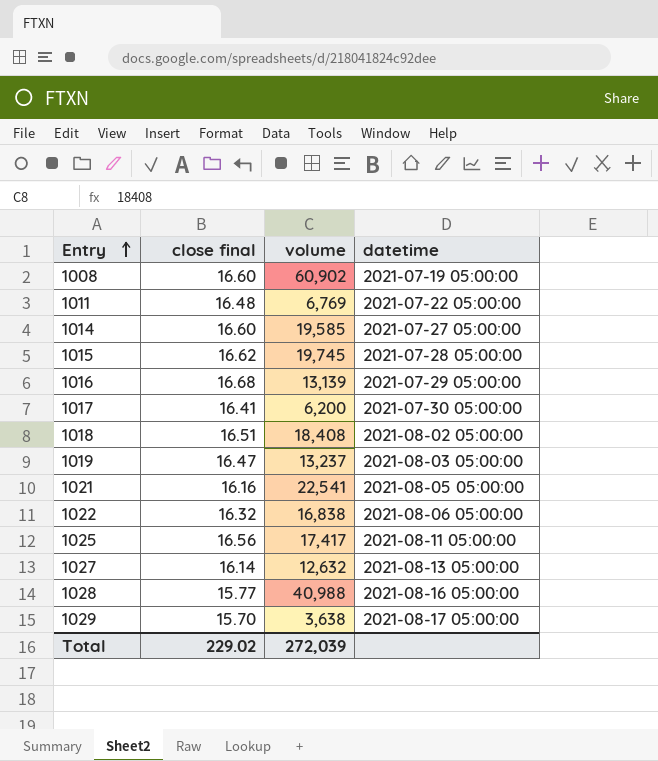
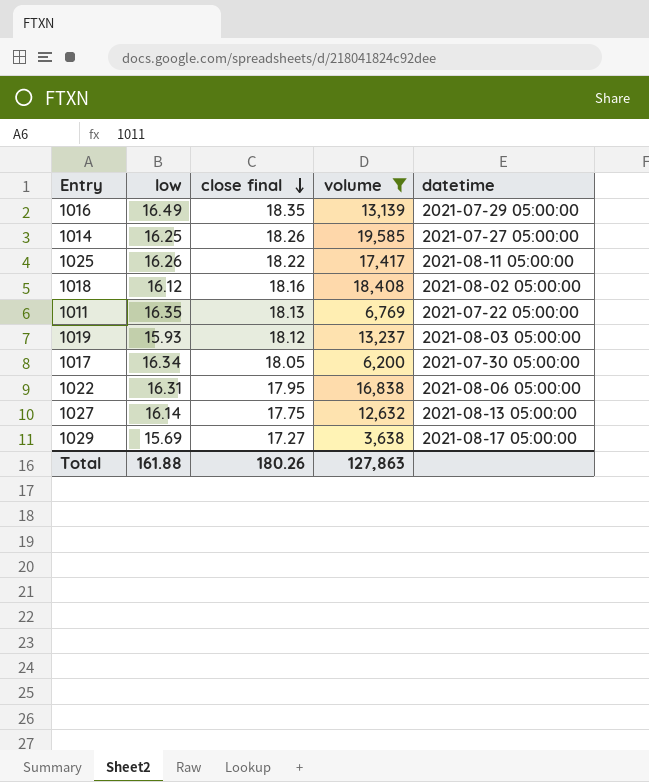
filter: none -> volume <= 19,585
row order: Entry ascending -> close final descending
column low | position: none -> 2
1016 | close final: 16.68 -> 18.35
1014 | close final: 16.60 -> 18.26
1025 | close final: 16.56 -> 18.22
1018 | close final: 16.51 -> 18.16
1011 | close final: 16.48 -> 18.13
1019 | close final: 16.47 -> 18.12
1017 | close final: 16.41 -> 18.05
1022 | close final: 16.32 -> 17.95
1027 | close final: 16.14 -> 17.75
1029 | close final: 15.70 -> 17.27
Total | close final: 229.02 -> 180.26
Total | volume: 272,039 -> 127,863

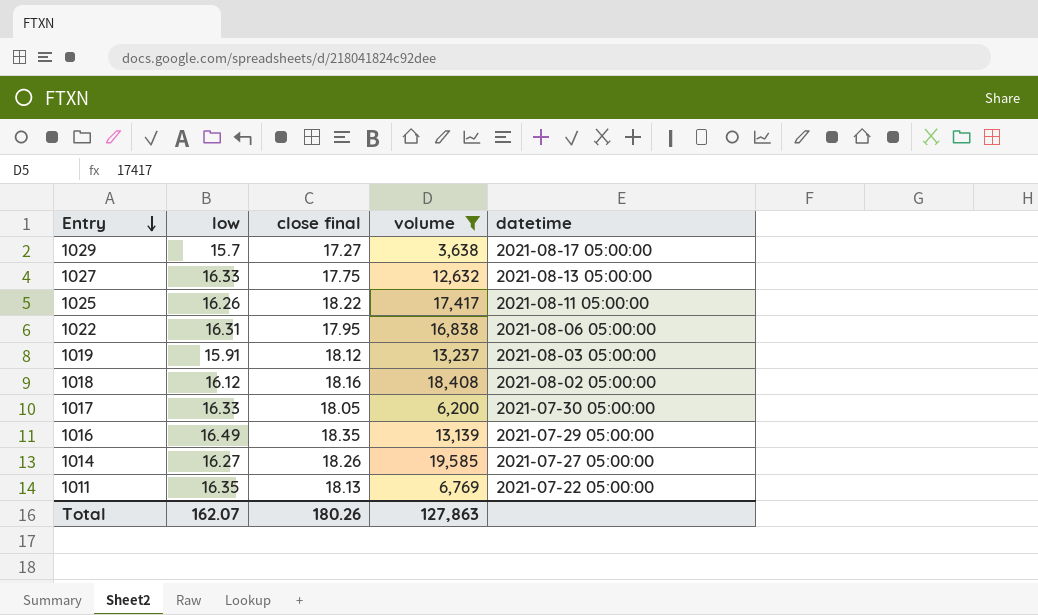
row order: close final descending -> Entry descending
1029 | low: 15.69 -> 15.7
1027 | low: 16.14 -> 16.33
1019 | low: 15.93 -> 15.91
1017 | low: 16.34 -> 16.33
1014 | low: 16.25 -> 16.27
Total | low: 161.88 -> 162.07

